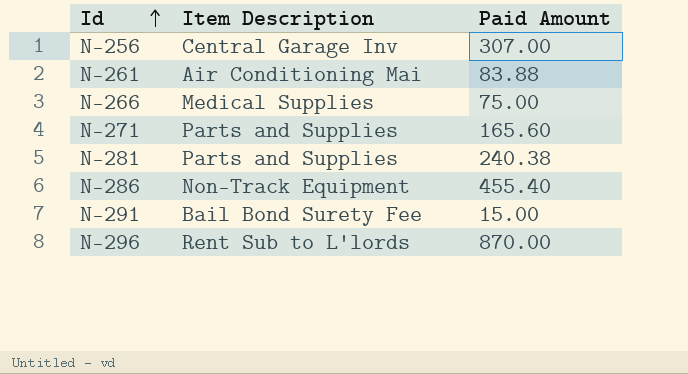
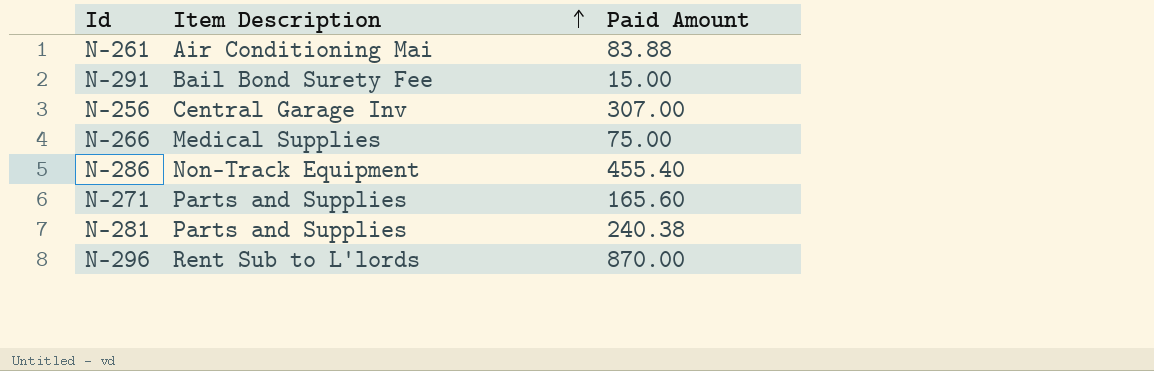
row order: Id ascending -> Item Description ascending

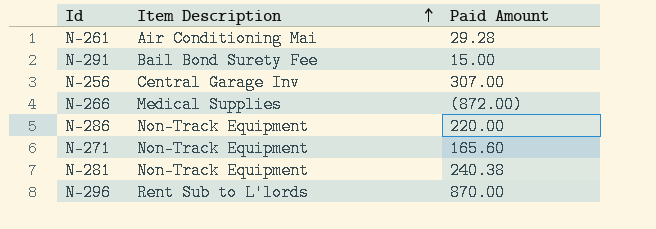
N-261 | Paid Amount: 83.88 -> 29.28
N-266 | Paid Amount: 75.00 -> (872.00)
N-286 | Paid Amount: 455.40 -> 220.00
N-271 | Item Description: Parts and Supplies -> Non-Track Equipment
N-281 | Item Description: Parts and Supplies -> Non-Track Equipment

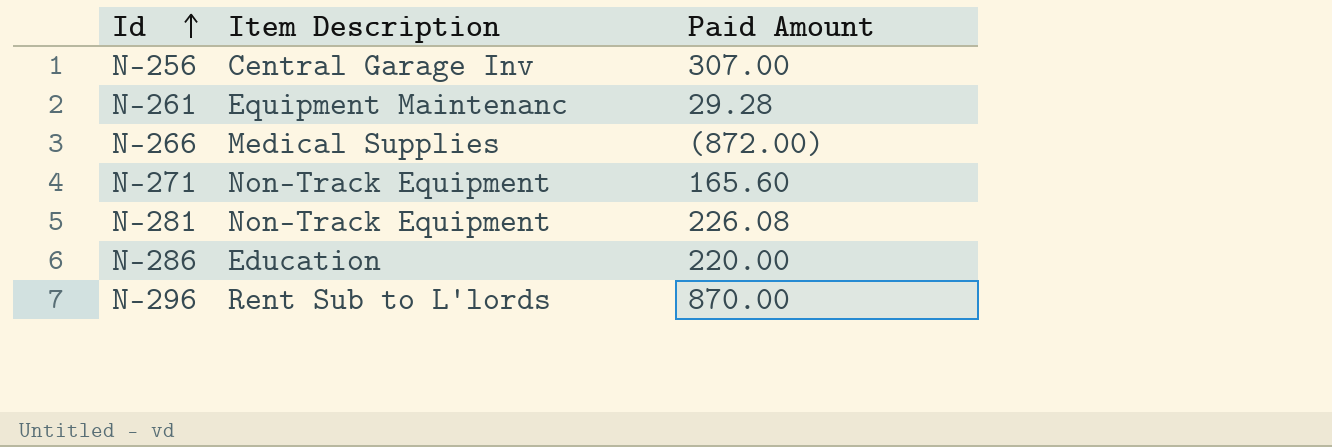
row order: Item Description ascending -> Id ascending
row N-291: Bail Bond Surety Fee | 15.00 -> none
N-261 | Item Description: Air Conditioning Mai -> Equipment Maintenanc
N-281 | Paid Amount: 240.38 -> 226.08
N-286 | Item Description: Non-Track Equipment -> Education

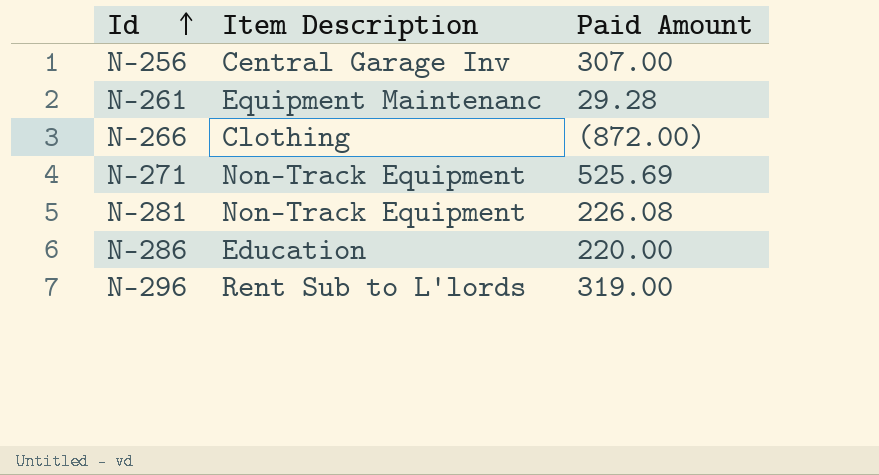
N-266 | Item Description: Medical Supplies -> Clothing
N-271 | Paid Amount: 165.60 -> 525.69
N-296 | Paid Amount: 870.00 -> 319.00

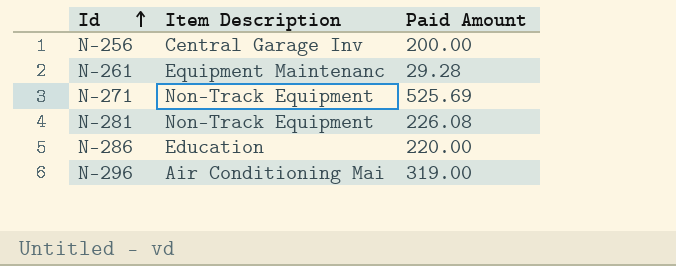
row N-266: Clothing | (872.00) -> none
N-256 | Paid Amount: 307.00 -> 200.00
N-296 | Item Description: Rent Sub to L'lords -> Air Conditioning Mai

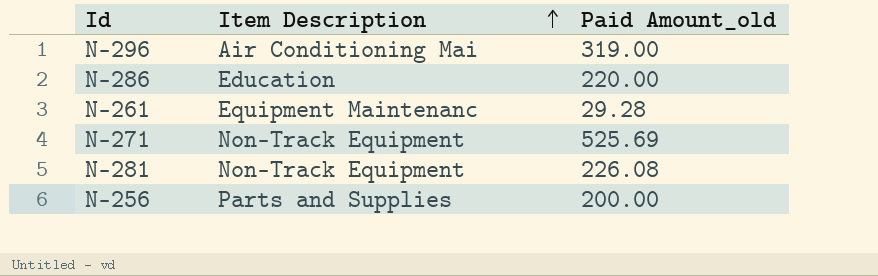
row order: Id ascending -> Item Description ascending
column name: Paid Amount -> Paid Amount_old
N-256 | Item Description: Central Garage Inv -> Parts and Supplies

